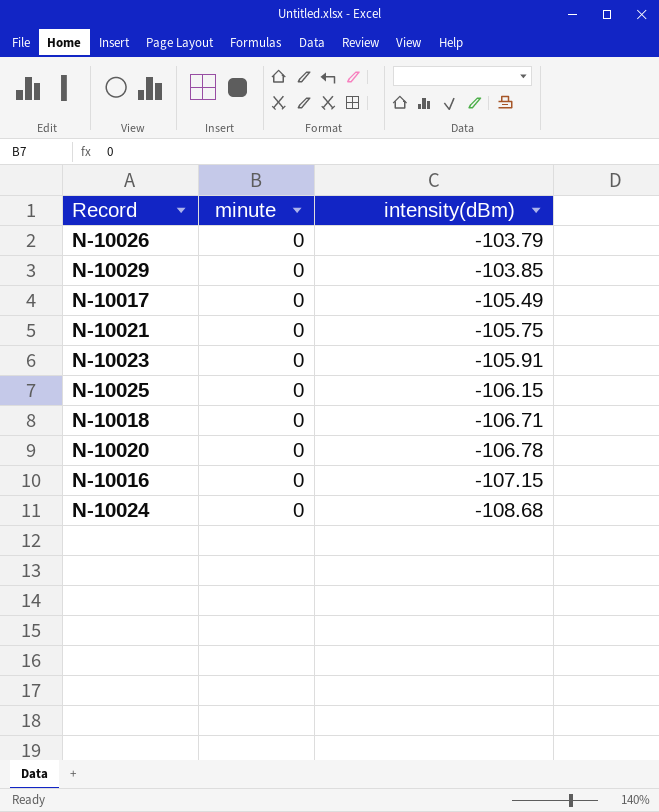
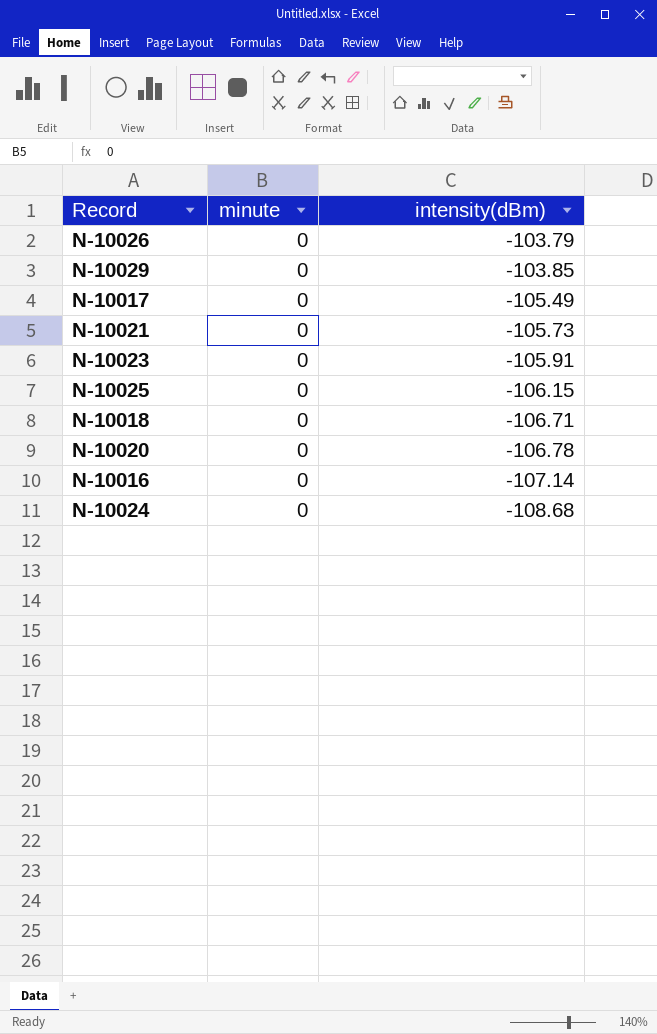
N-10021 | intensity(dBm): -105.75 -> -105.73
N-10016 | intensity(dBm): -107.15 -> -107.14

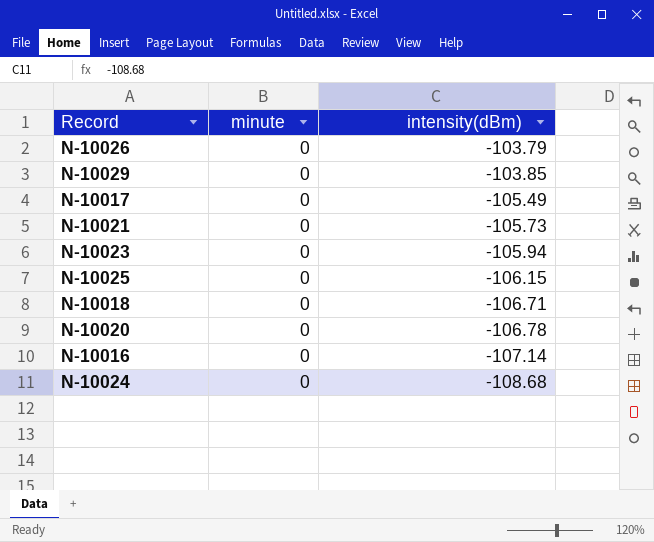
N-10023 | intensity(dBm): -105.91 -> -105.94

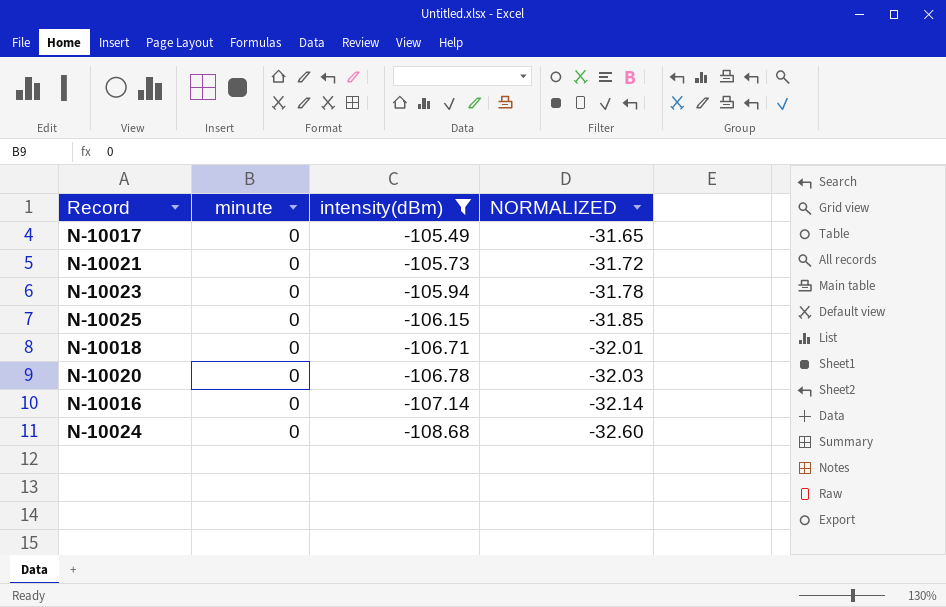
filter: none -> intensity(dBm) <= -105.49
column NORMALIZED | formula: none -> [intensity(dBm)] * 0.3

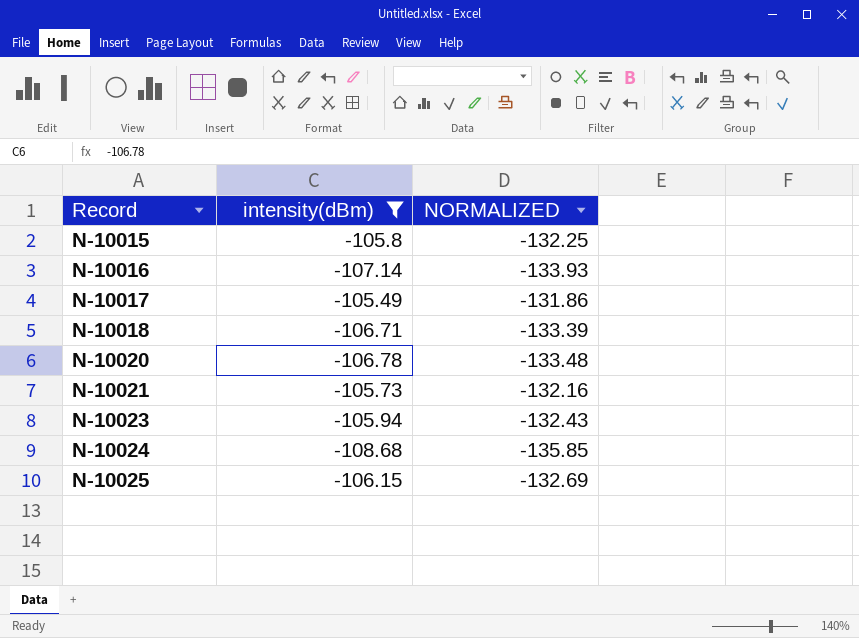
row order: intensity(dBm) descending -> Record ascending
column minute | position: 2 -> none
column NORMALIZED | formula: [intensity(dBm)] * 0.3 -> [intensity(dBm)] * 1.25
row N-10015: none -> -105.8 | -132.25

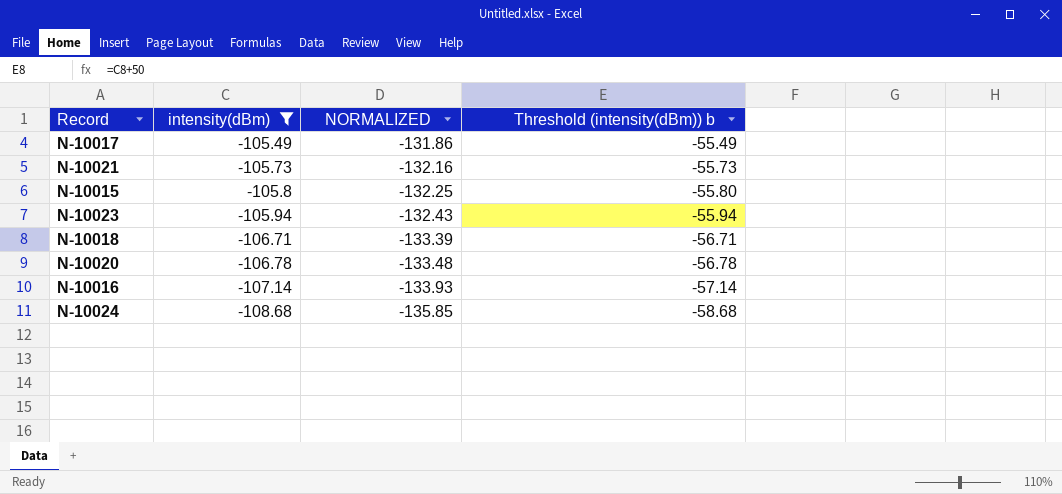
row order: Record ascending -> intensity(dBm) descending
column Threshold (intensity(dBm)) b | formula: none -> [intensity(dBm)] + 50
row N-10025: -106.15 | -132.69 -> none

